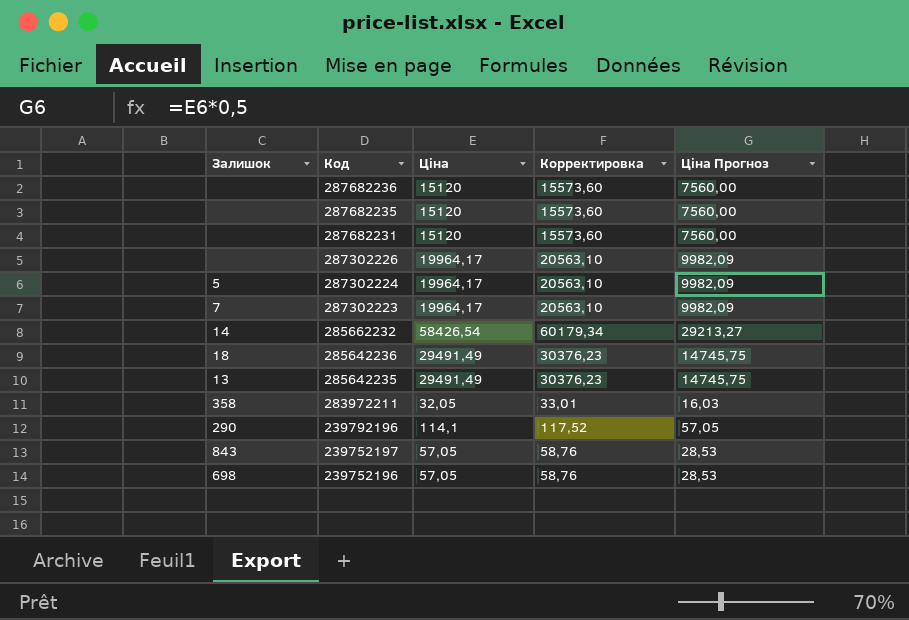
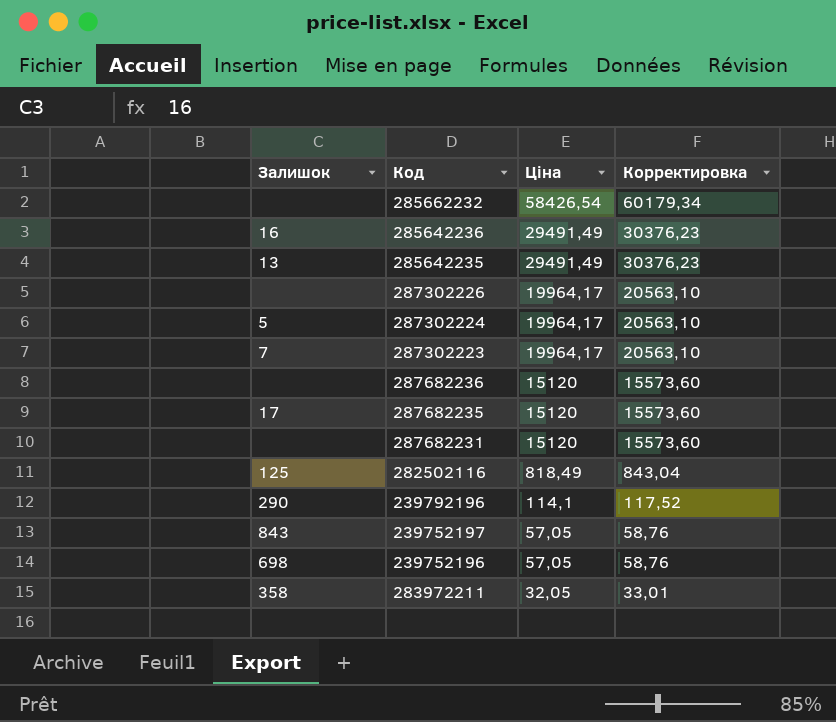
row order: Код descending -> Ціна descending
column Ціна Прогноз | formula: [Ціна] * 0,5 -> none
285662232 | Залишок: 14 -> none
285642236 | Залишок: 18 -> 16
287682235 | Залишок: none -> 17
row 282502116: none -> 125 | 818,49 | 843,04

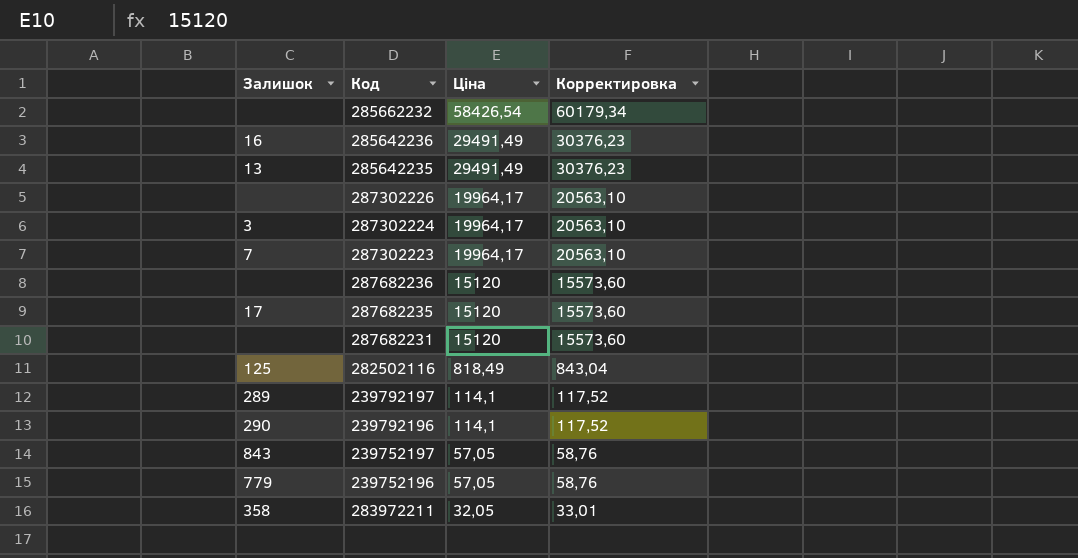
287302224 | Залишок: 5 -> 3
row 239792197: none -> 289 | 114,1 | 117,52
239752196 | Залишок: 698 -> 779

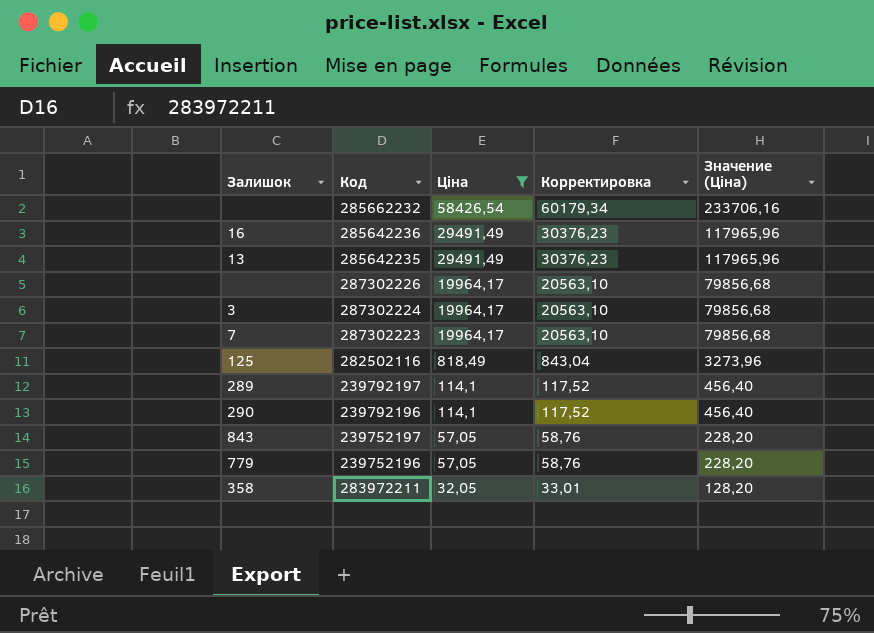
filter: none -> Ціна != 15120
column Значение (Ціна) | formula: none -> [Ціна] * 4

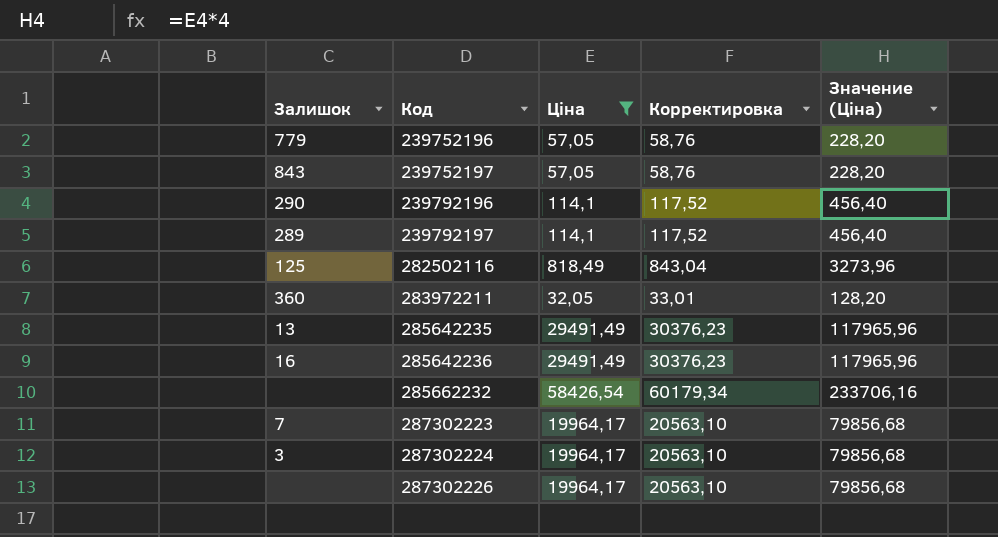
row order: Ціна descending -> Код ascending
283972211 | Залишок: 358 -> 360

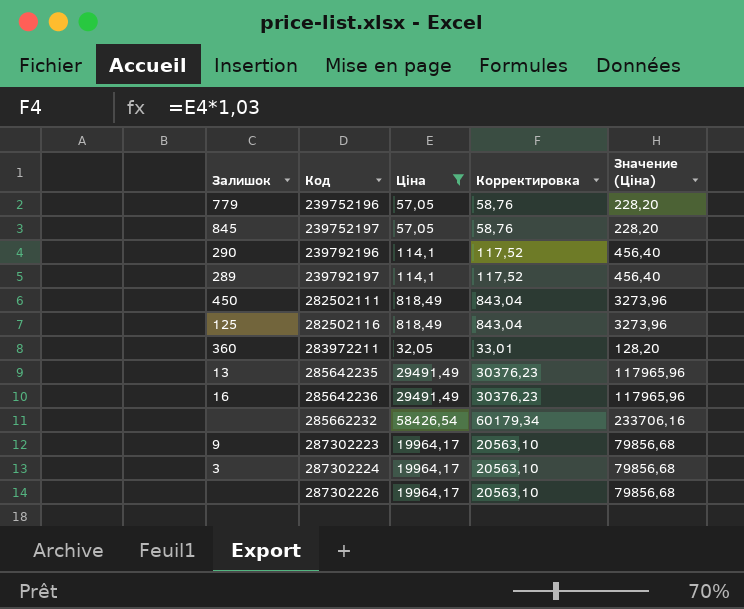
239752197 | Залишок: 843 -> 845
row 282502111: none -> 450 | 818,49 | 843,04 | 3273,96
287302223 | Залишок: 7 -> 9

